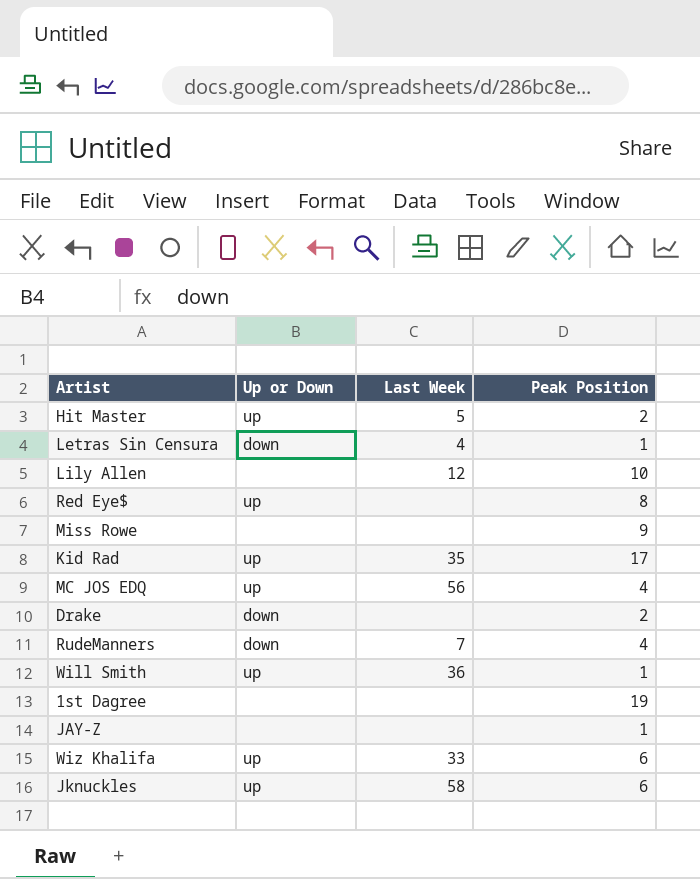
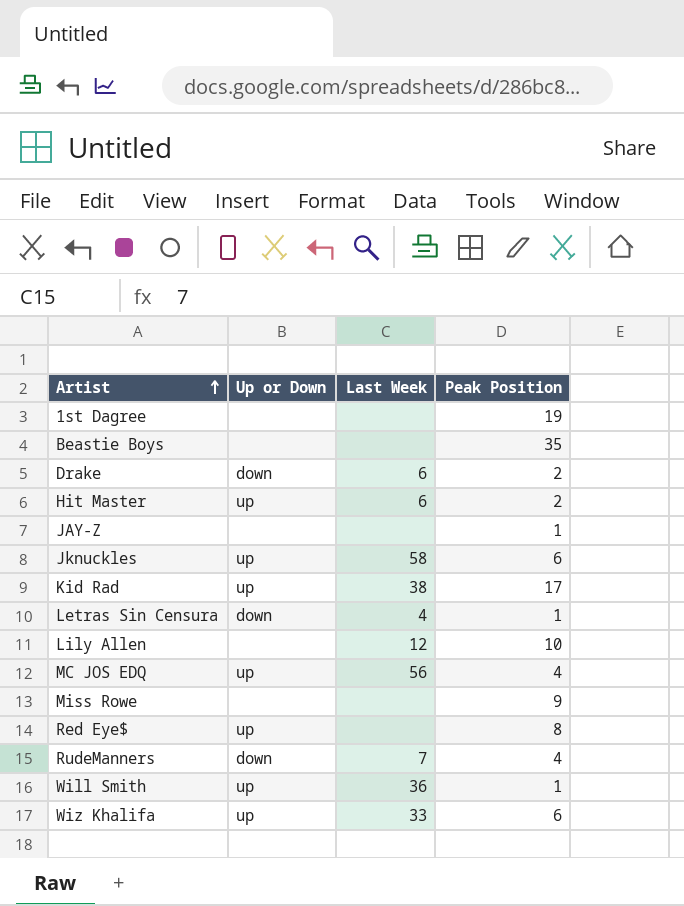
row order: none -> Artist ascending
row Beastie Boys: none -> none | none | 35
Drake | Last Week: none -> 6
Hit Master | Last Week: 5 -> 6
Kid Rad | Last Week: 35 -> 38

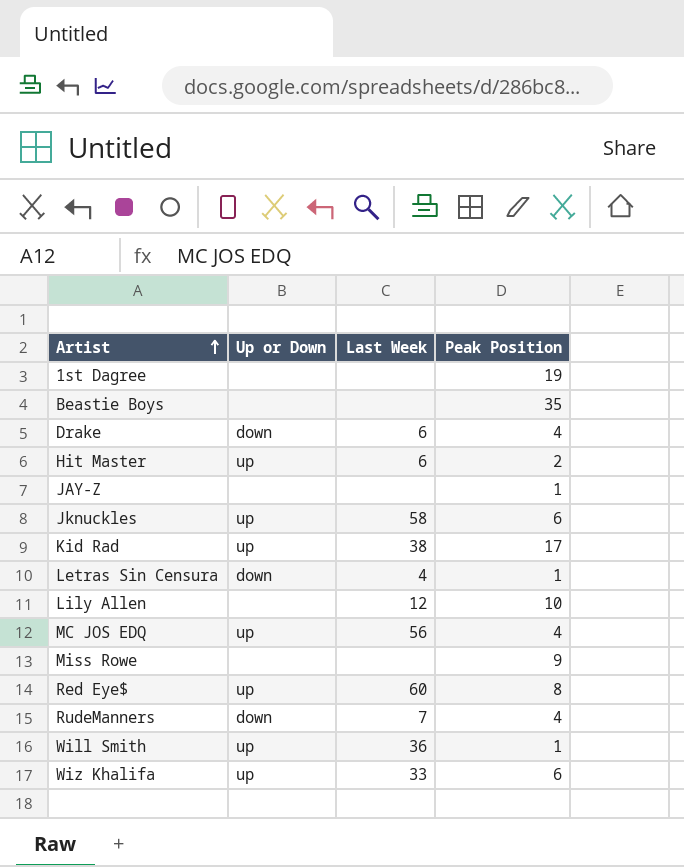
Drake | Peak Position: 2 -> 4
Red Eye$ | Last Week: none -> 60

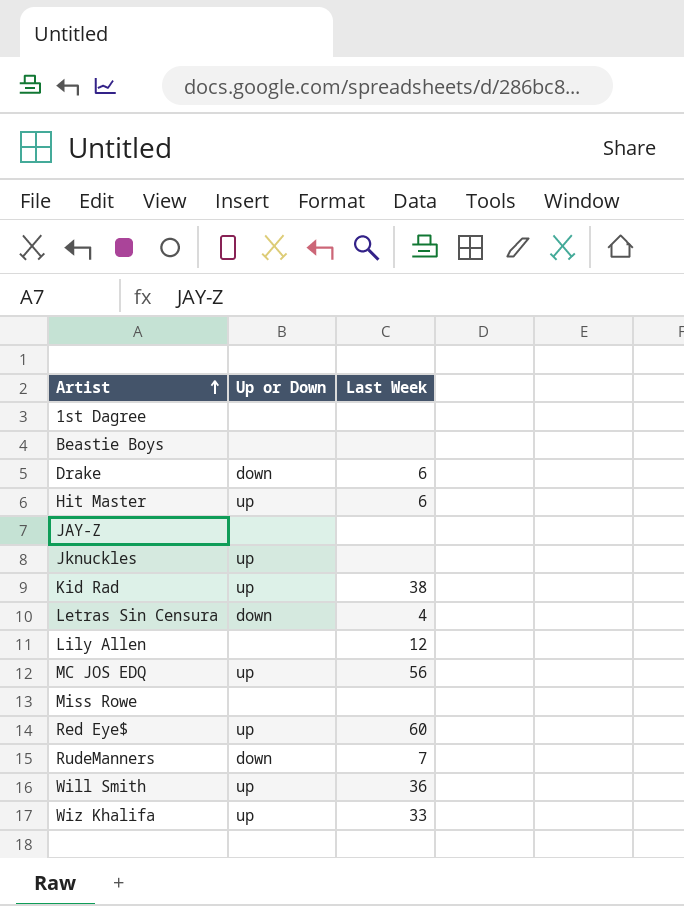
column Peak Position | position: 4 -> none
Jknuckles | Last Week: 58 -> none

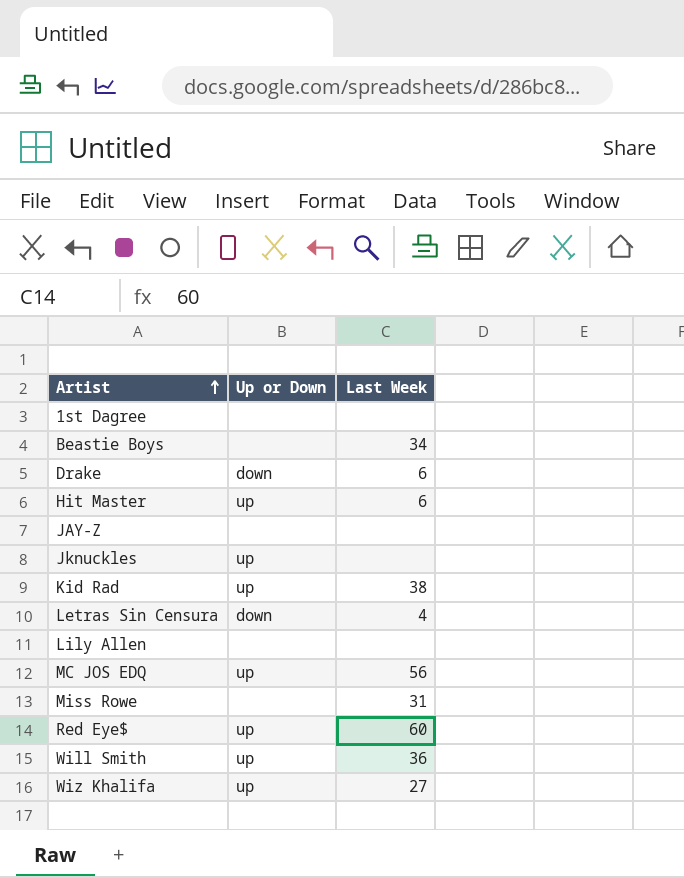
row RudeManners: down | 7 -> none
Beastie Boys | Last Week: none -> 34
Lily Allen | Last Week: 12 -> none
Miss Rowe | Last Week: none -> 31
Wiz Khalifa | Last Week: 33 -> 27

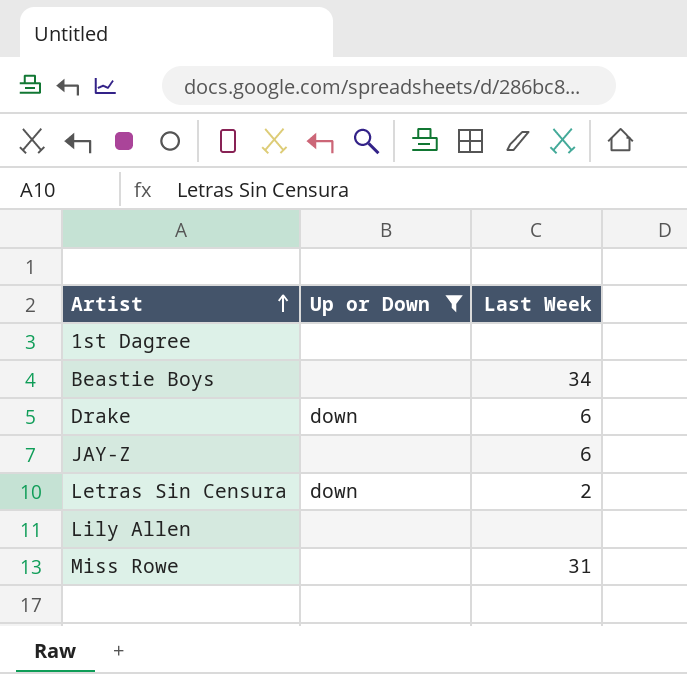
filter: none -> Up or Down != up
JAY-Z | Last Week: none -> 6
Letras Sin Censura | Last Week: 4 -> 2

